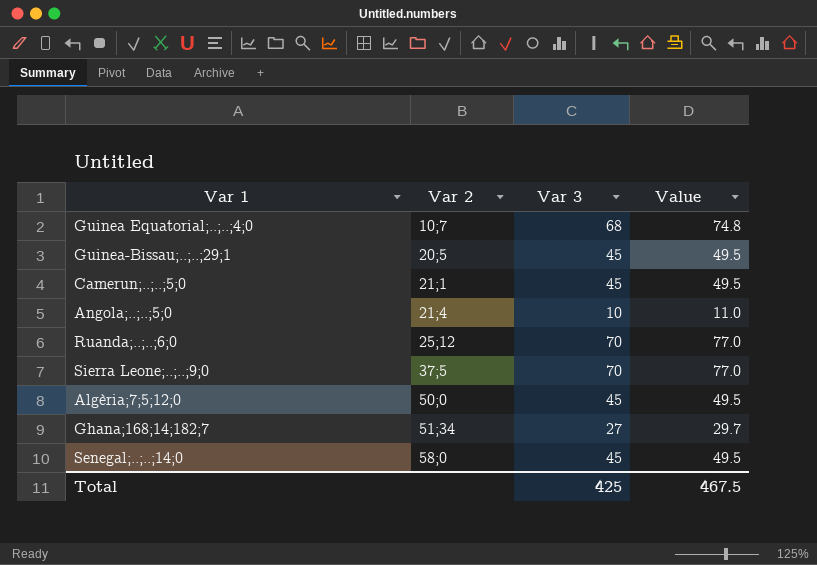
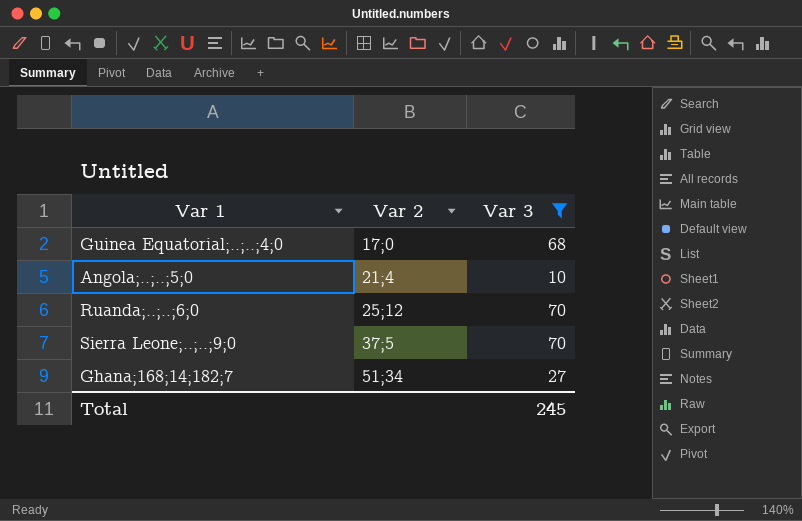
filter: none -> Var 3 != 45
column Value | formula: [Var 3] * 1.1 -> none
Guinea Equatorial;..;..;4;0 | Var 2: 10;7 -> 17;0
Total | Var 3: 425 -> 245

